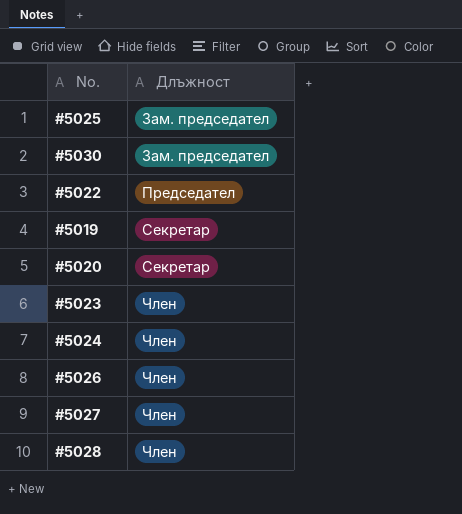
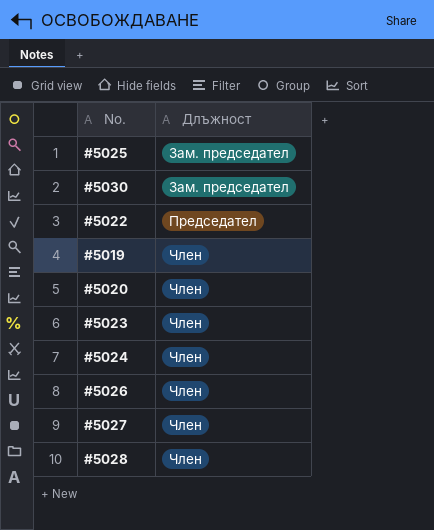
#5019 | Длъжност: Секретар -> Член
#5020 | Длъжност: Секретар -> Член

